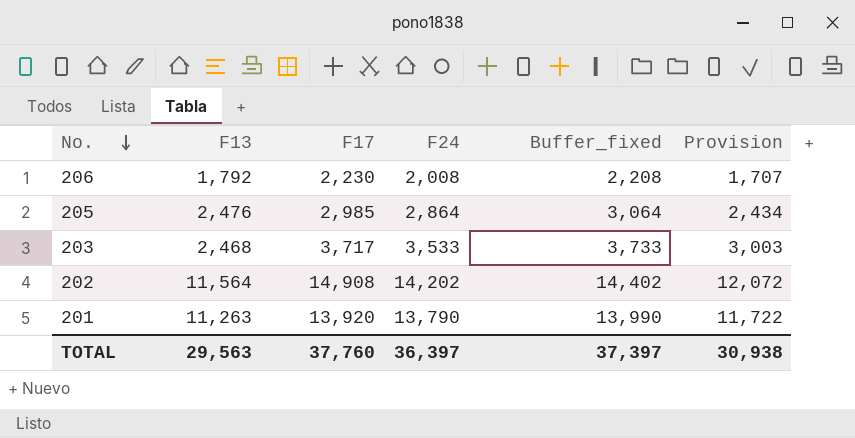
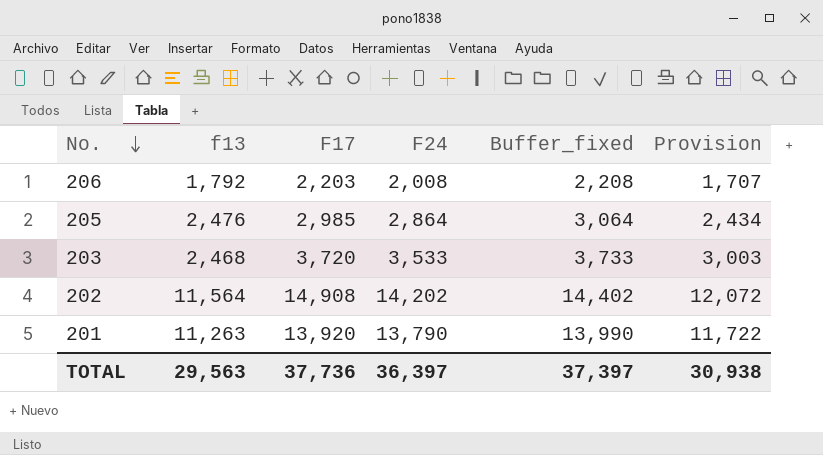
column name: F13 -> f13
206 | F17: 2,230 -> 2,203
203 | F17: 3,717 -> 3,720
TOTAL | F17: 37,760 -> 37,736

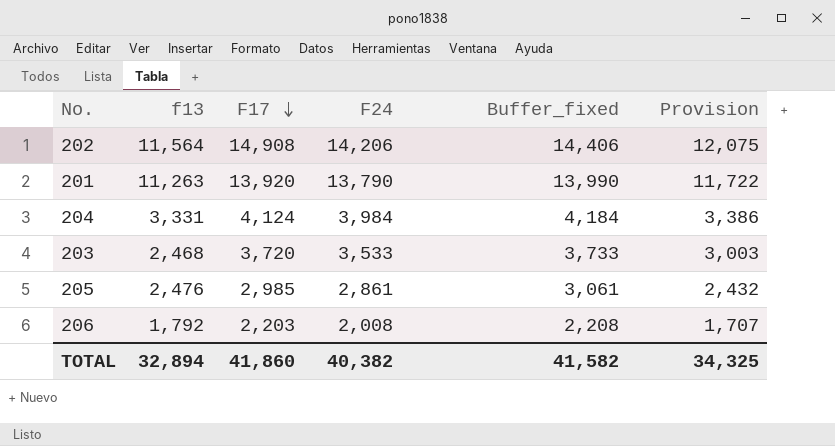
row order: No. descending -> F17 descending
202 | F24: 14,202 -> 14,206
202 | Buffer_fixed: 14,402 -> 14,406
202 | Provision: 12,072 -> 12,075
row 204: none -> 3,331 | 4,124 | 3,984 | 4,184 | 3,386
205 | F24: 2,864 -> 2,861
205 | Buffer_fixed: 3,064 -> 3,061
205 | Provision: 2,434 -> 2,432
TOTAL | f13: 29,563 -> 32,894
TOTAL | F17: 37,736 -> 41,860
TOTAL | F24: 36,397 -> 40,382
TOTAL | Buffer_fixed: 37,397 -> 41,582
TOTAL | Provision: 30,938 -> 34,325

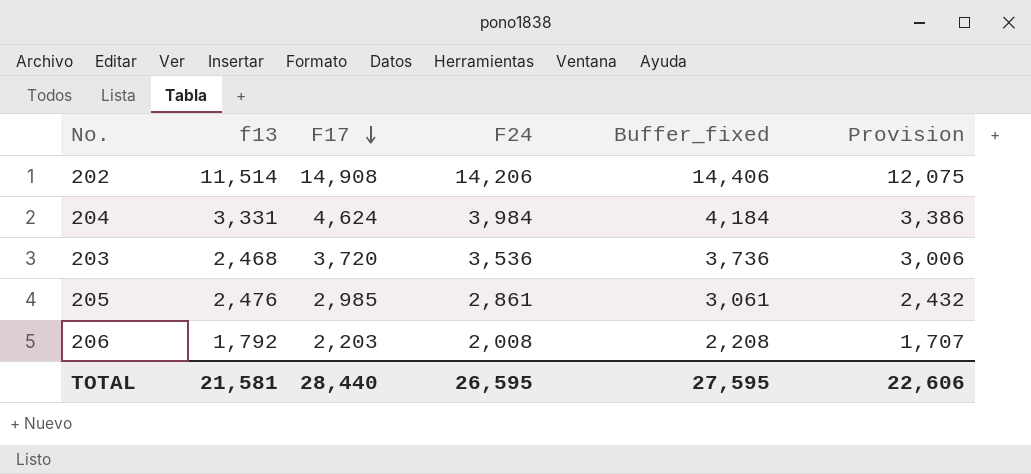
row 201: 11,263 | 13,920 | 13,790 | 13,990 | 11,722 -> none
202 | f13: 11,564 -> 11,514
204 | F17: 4,124 -> 4,624
203 | F24: 3,533 -> 3,536
203 | Buffer_fixed: 3,733 -> 3,736
203 | Provision: 3,003 -> 3,006
TOTAL | f13: 32,894 -> 21,581
TOTAL | F17: 41,860 -> 28,440
TOTAL | F24: 40,382 -> 26,595
TOTAL | Buffer_fixed: 41,582 -> 27,595
TOTAL | Provision: 34,325 -> 22,606

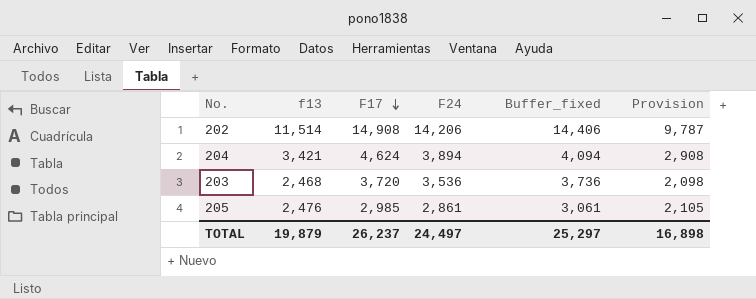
column Provision | formula: [F24] * 0.85 -> [f13] * 0.85
row 206: 1,792 | 2,203 | 2,008 | 2,208 | 1,707 -> none
204 | f13: 3,331 -> 3,421
204 | F24: 3,984 -> 3,894
204 | Buffer_fixed: 4,184 -> 4,094
TOTAL | f13: 21,581 -> 19,879
TOTAL | F17: 28,440 -> 26,237
TOTAL | F24: 26,595 -> 24,497
TOTAL | Buffer_fixed: 27,595 -> 25,297
TOTAL | Provision: 22,606 -> 16,898

